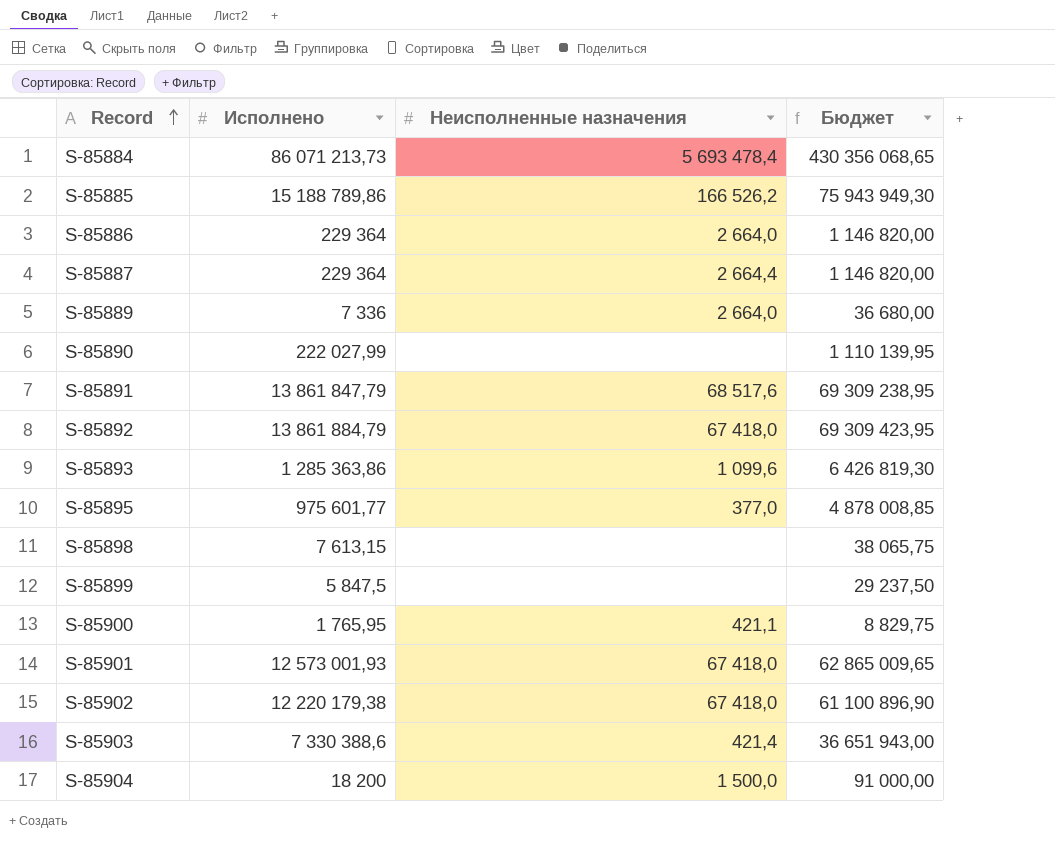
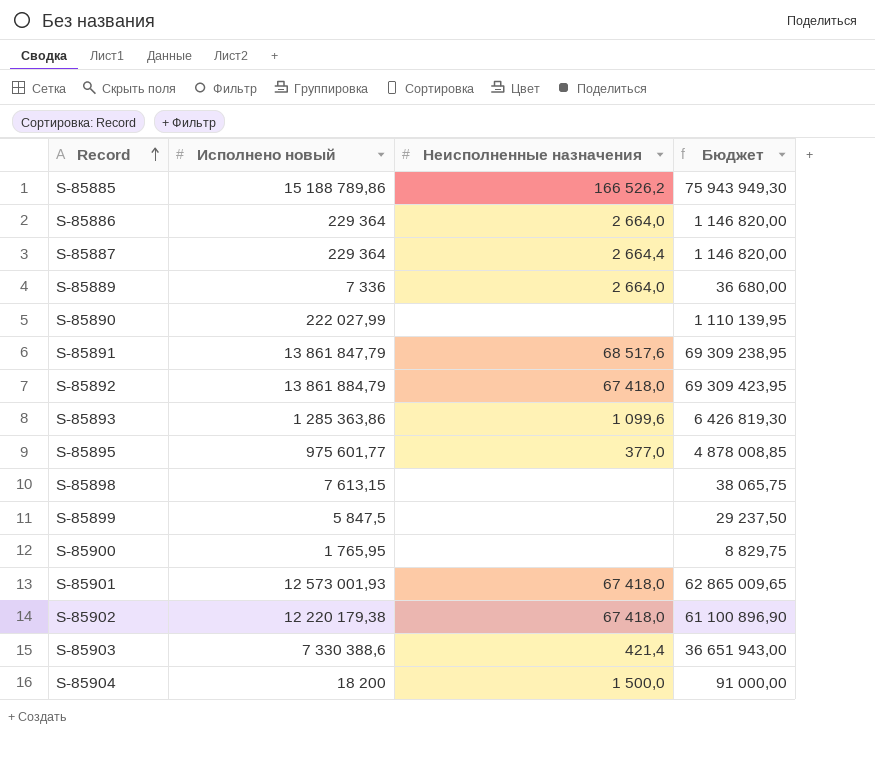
column name: Исполнено -> Исполнено новый
row S-85884: 86 071 213,73 | 5 693 478,4 | 430 356 068,65 -> none
S-85900 | Неисполненные назначения: 421,1 -> none

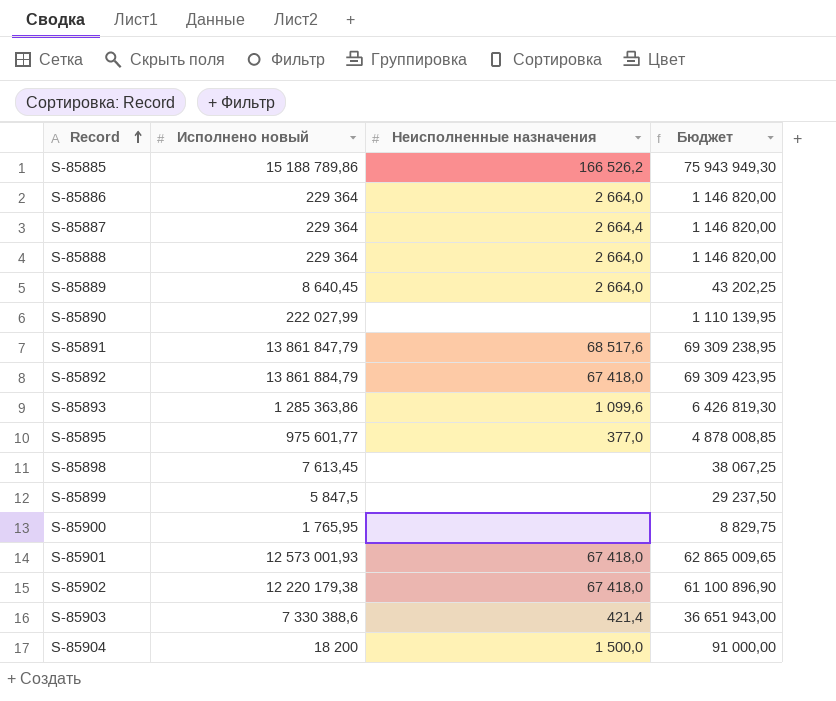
row S-85888: none -> 229 364 | 2 664,0 | 1 146 820,00
S-85889 | Исполнено новый: 7 336 -> 8 640,45
S-85889 | Бюджет: 36 680,00 -> 43 202,25
S-85898 | Исполнено новый: 7 613,15 -> 7 613,45
S-85898 | Бюджет: 38 065,75 -> 38 067,25

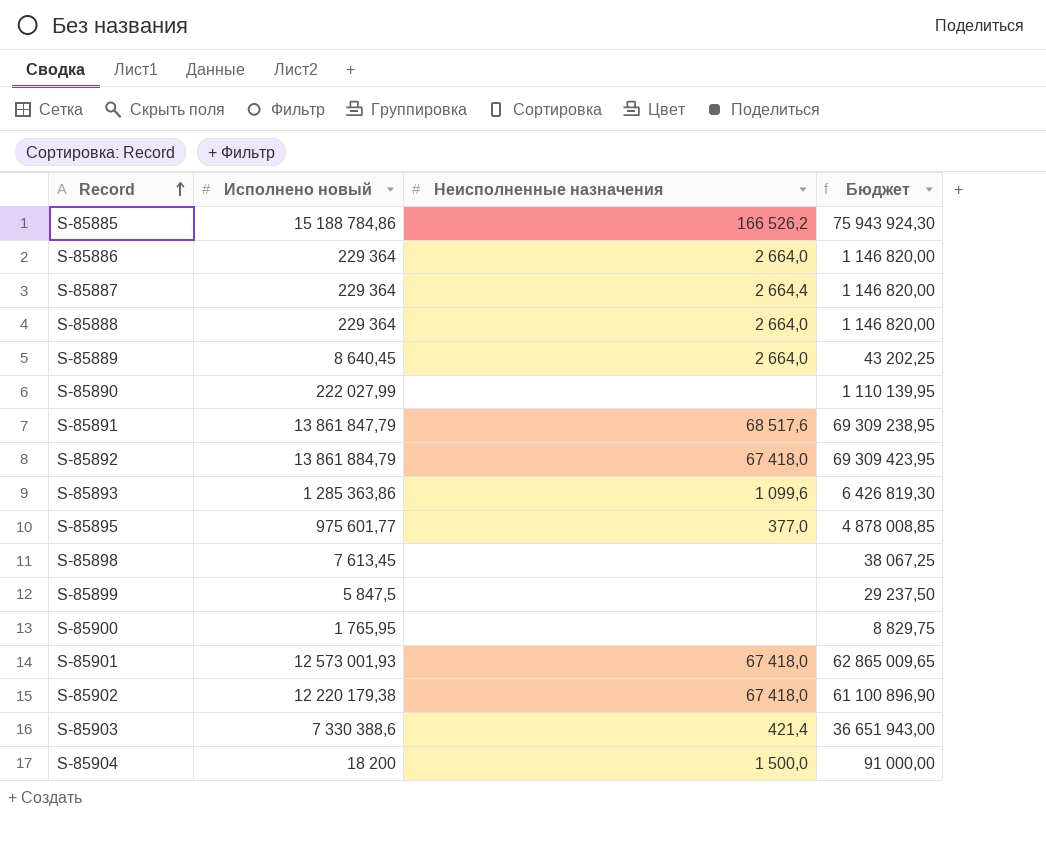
S-85885 | Исполнено новый: 15 188 789,86 -> 15 188 784,86
S-85885 | Бюджет: 75 943 949,30 -> 75 943 924,30

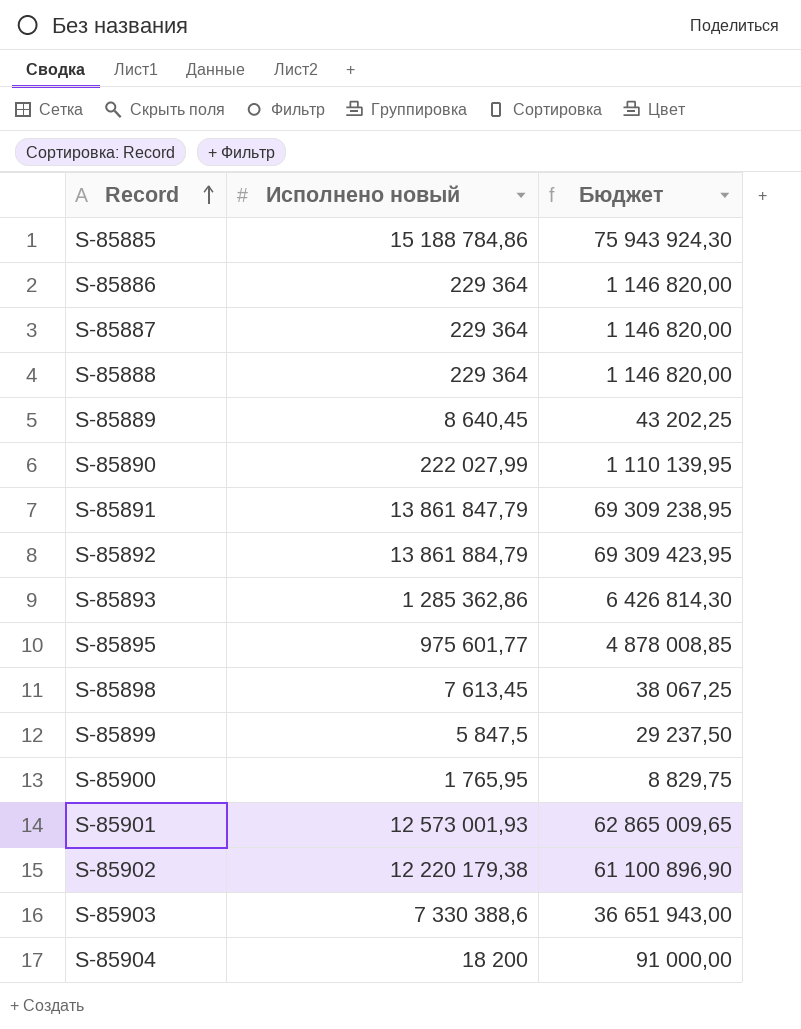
column Неисполненные назначения | position: 3 -> none
S-85893 | Исполнено новый: 1 285 363,86 -> 1 285 362,86
S-85893 | Бюджет: 6 426 819,30 -> 6 426 814,30

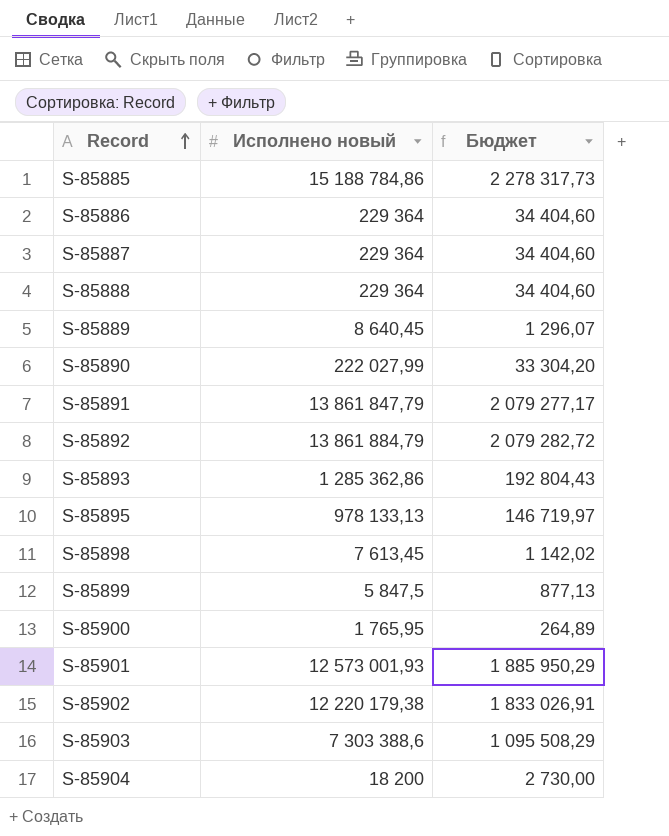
column Бюджет | formula: [Исполнено новый] * 5 -> [Исполнено новый] * 0,15
S-85895 | Исполнено новый: 975 601,77 -> 978 133,13
S-85903 | Исполнено новый: 7 330 388,6 -> 7 303 388,6

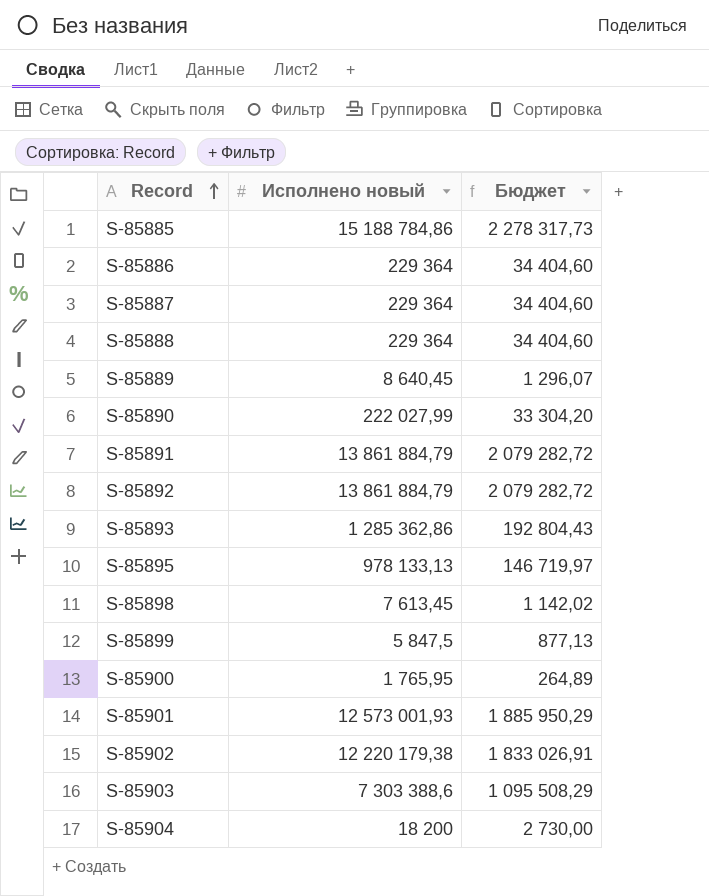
S-85891 | Исполнено новый: 13 861 847,79 -> 13 861 884,79
S-85891 | Бюджет: 2 079 277,17 -> 2 079 282,72

